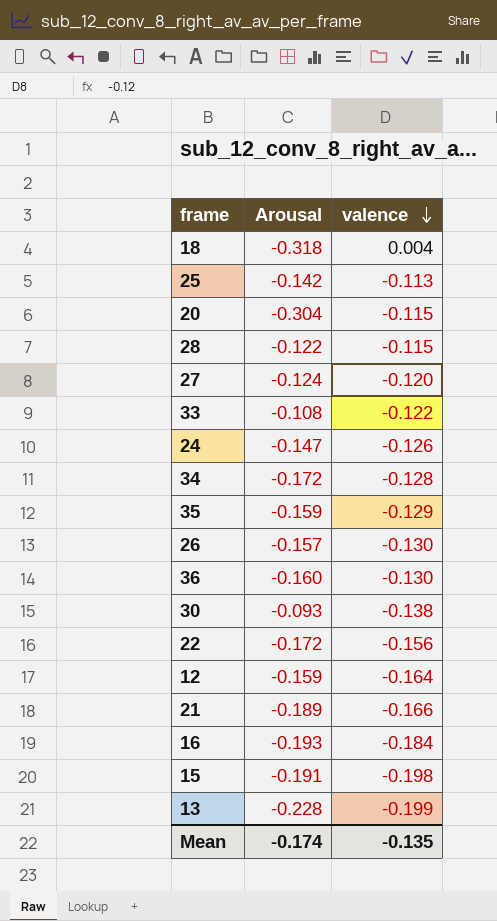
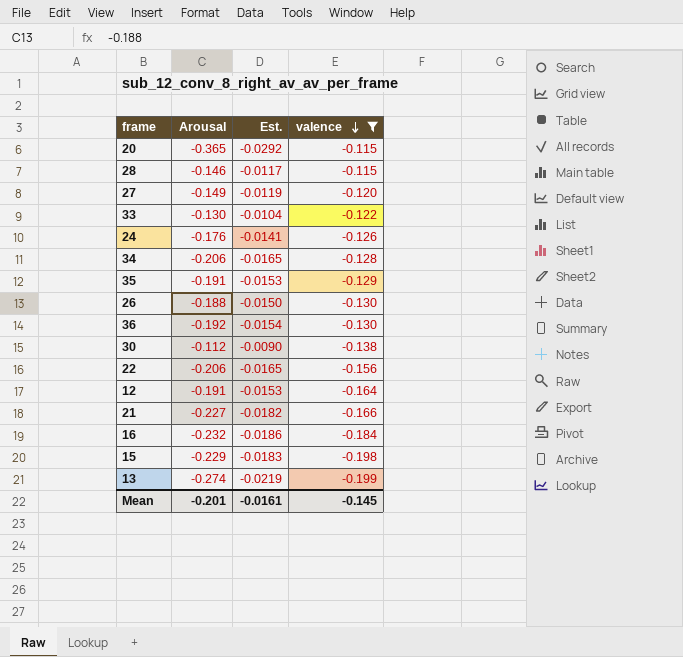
filter: none -> valence <= -0.115
column Est. | formula: none -> [Arousal] * 0.08
20 | Arousal: -0.304 -> -0.365
28 | Arousal: -0.122 -> -0.146
27 | Arousal: -0.124 -> -0.149
33 | Arousal: -0.108 -> -0.130
24 | Arousal: -0.147 -> -0.176
34 | Arousal: -0.172 -> -0.206
35 | Arousal: -0.159 -> -0.191
26 | Arousal: -0.157 -> -0.188
36 | Arousal: -0.160 -> -0.192
30 | Arousal: -0.093 -> -0.112
22 | Arousal: -0.172 -> -0.206
12 | Arousal: -0.159 -> -0.191
21 | Arousal: -0.189 -> -0.227
16 | Arousal: -0.193 -> -0.232
15 | Arousal: -0.191 -> -0.229
13 | Arousal: -0.228 -> -0.274
Mean | Arousal: -0.174 -> -0.201
Mean | valence: -0.135 -> -0.145

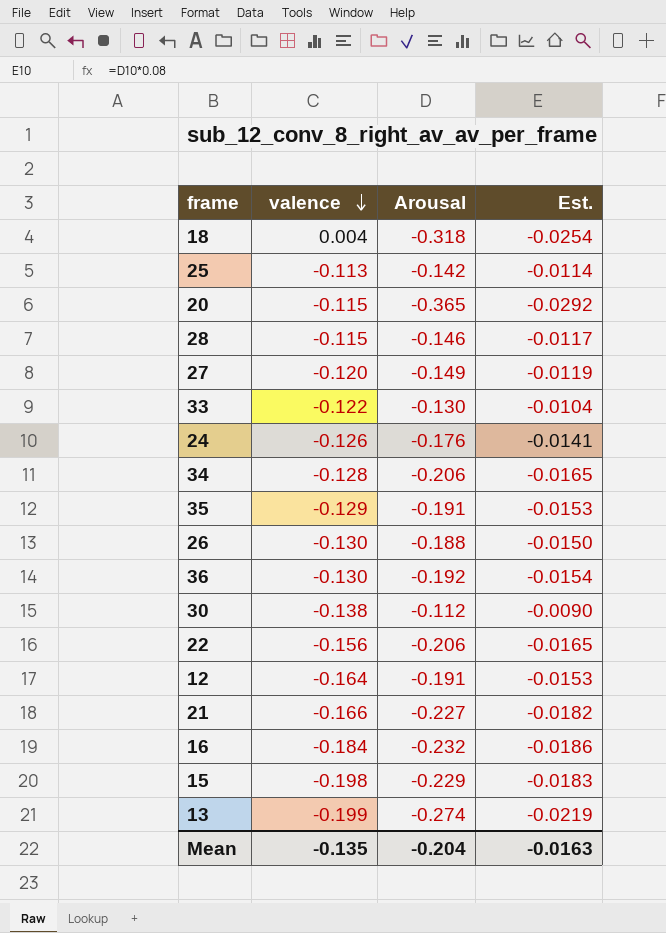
filter: valence <= -0.115 -> none
column valence | position: 4 -> 2
Mean | valence: -0.145 -> -0.135
Mean | Arousal: -0.201 -> -0.204
Mean | Est.: -0.0161 -> -0.0163

